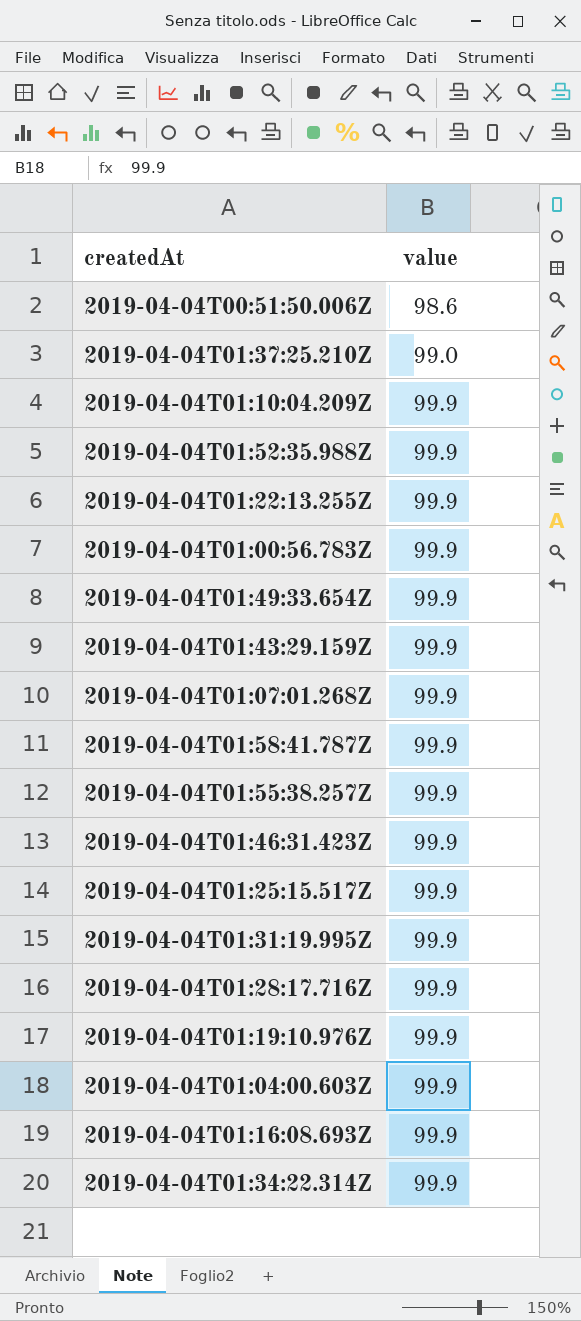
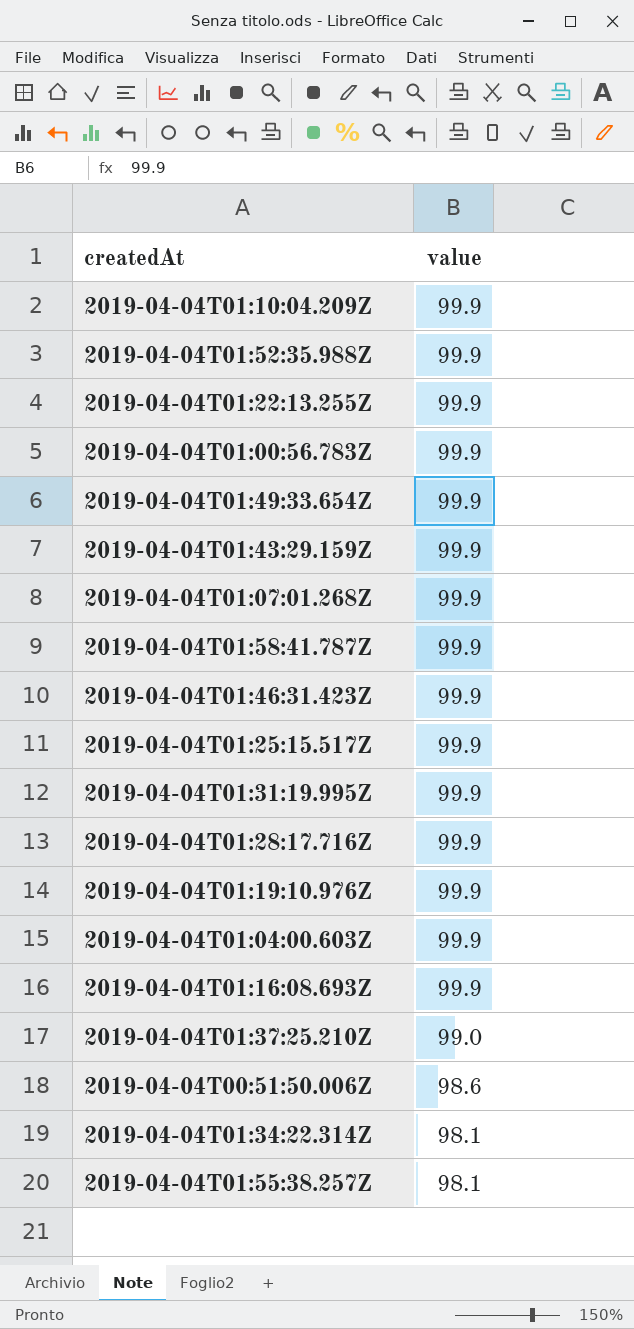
row order: value ascending -> value descending
2019-04-04T01:34:22.314Z | value: 99.9 -> 98.1
2019-04-04T01:55:38.257Z | value: 99.9 -> 98.1

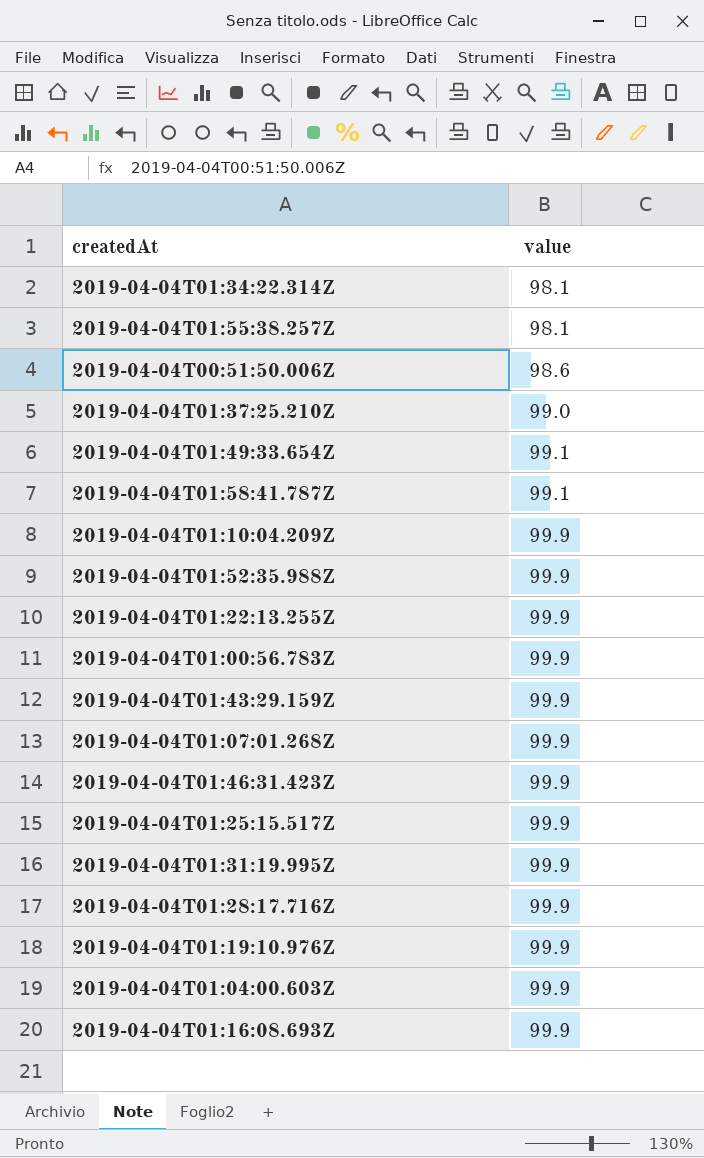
row order: value descending -> value ascending
2019-04-04T01:49:33.654Z | value: 99.9 -> 99.1
2019-04-04T01:58:41.787Z | value: 99.9 -> 99.1

